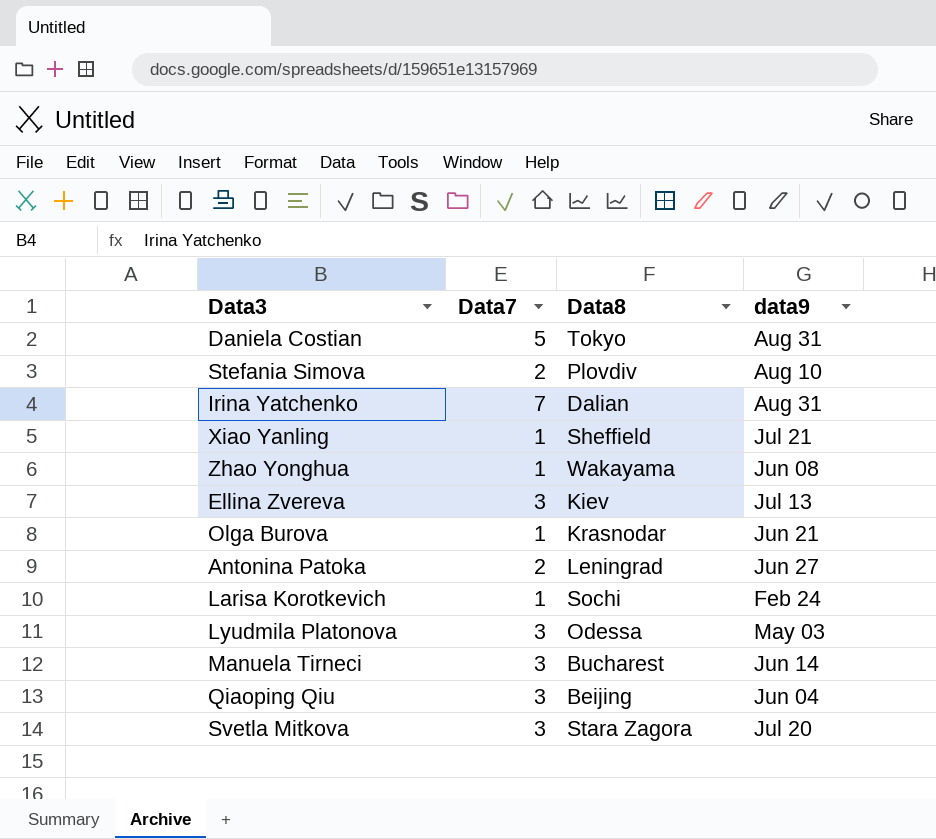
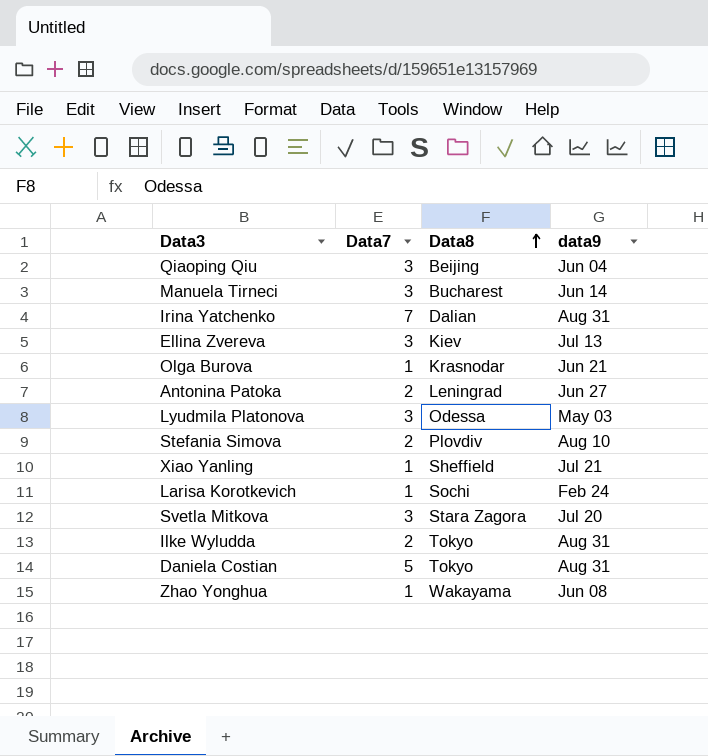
row order: none -> Data8 ascending
row Ilke Wyludda: none -> 2 | Tokyo | Aug 31

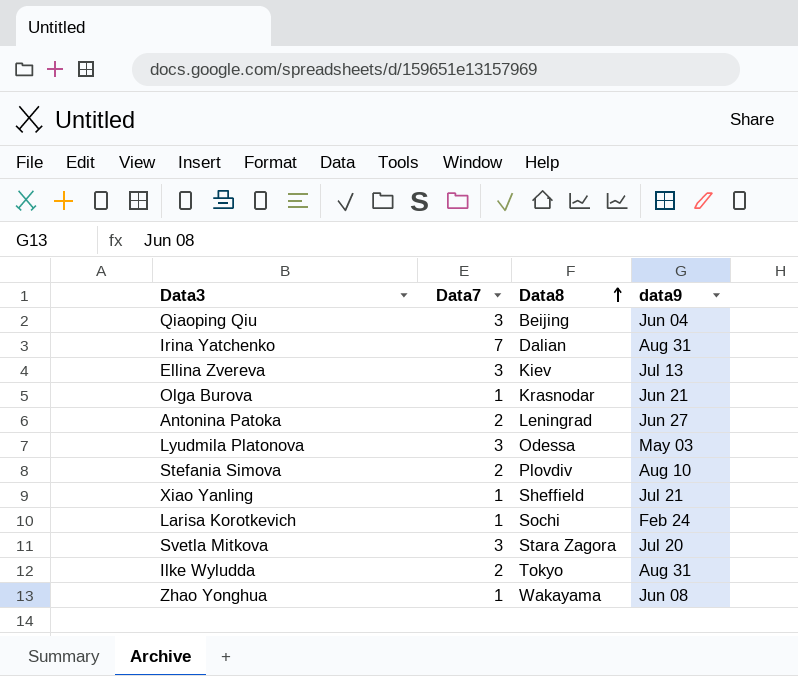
row Manuela Tirneci: 3 | Bucharest | Jun 14 -> none
row Daniela Costian: 5 | Tokyo | Aug 31 -> none

